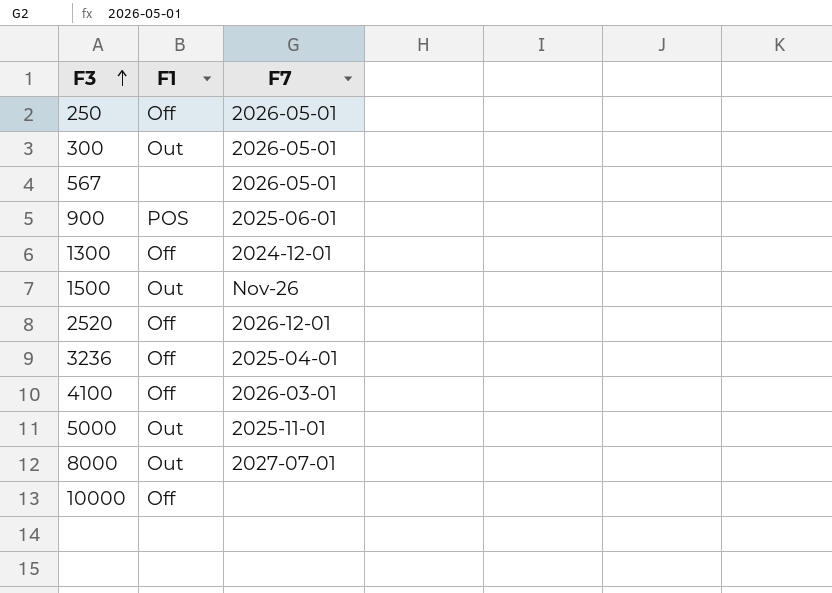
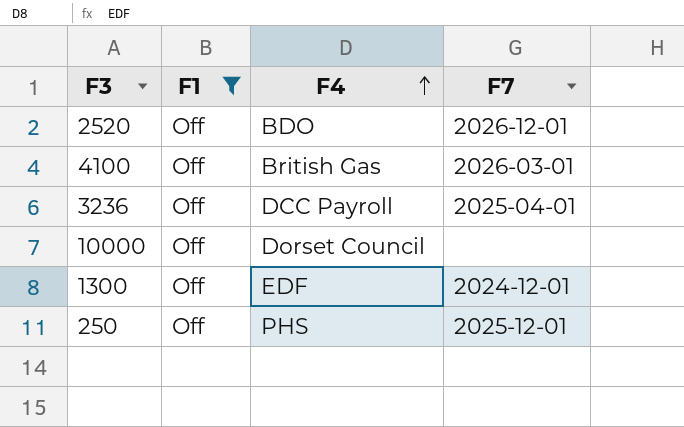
filter: none -> F1 = Off
row order: F3 ascending -> F4 ascending
column F4 | position: none -> 3
250 | F7: 2026-05-01 -> 2025-12-01

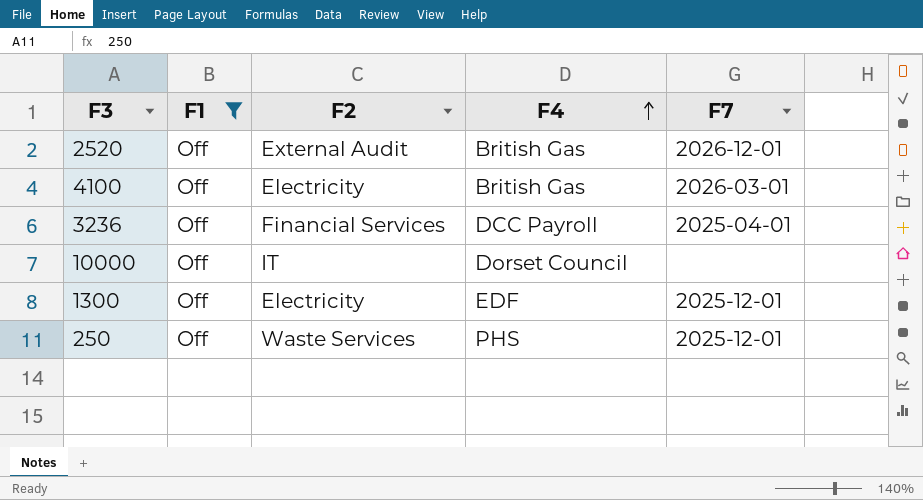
column F2 | position: none -> 3
2520 | F4: BDO -> British Gas
1300 | F7: 2024-12-01 -> 2025-12-01

